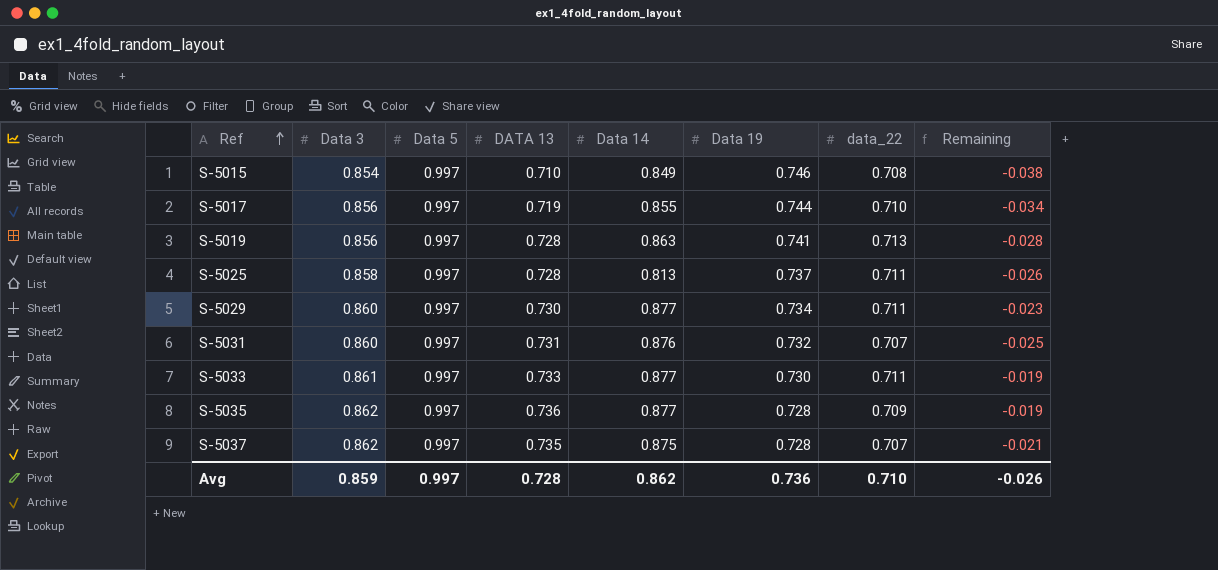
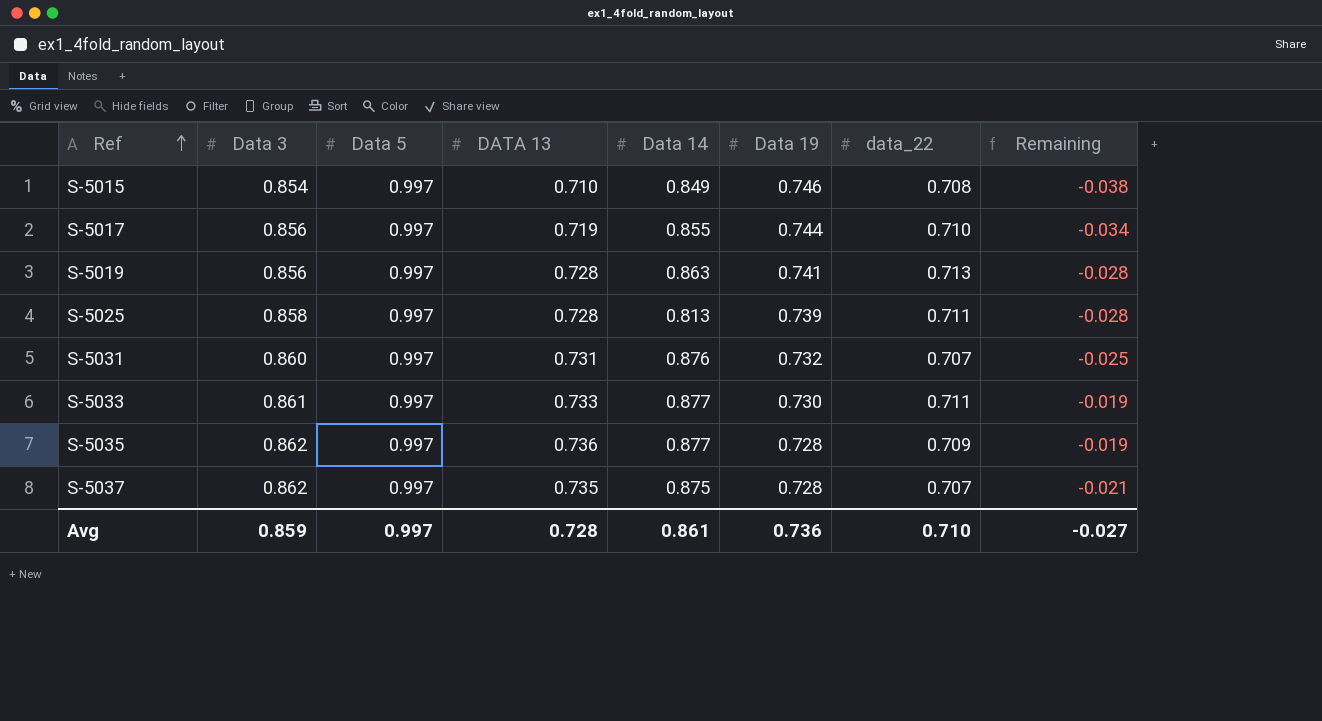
row S-5029: 0.860 | 0.997 | 0.730 | 0.877 | 0.734 | 0.711 | -0.023 -> none
S-5025 | Data 19: 0.737 -> 0.739
S-5025 | Remaining: -0.026 -> -0.028
Avg | Data 14: 0.862 -> 0.861
Avg | Remaining: -0.026 -> -0.027

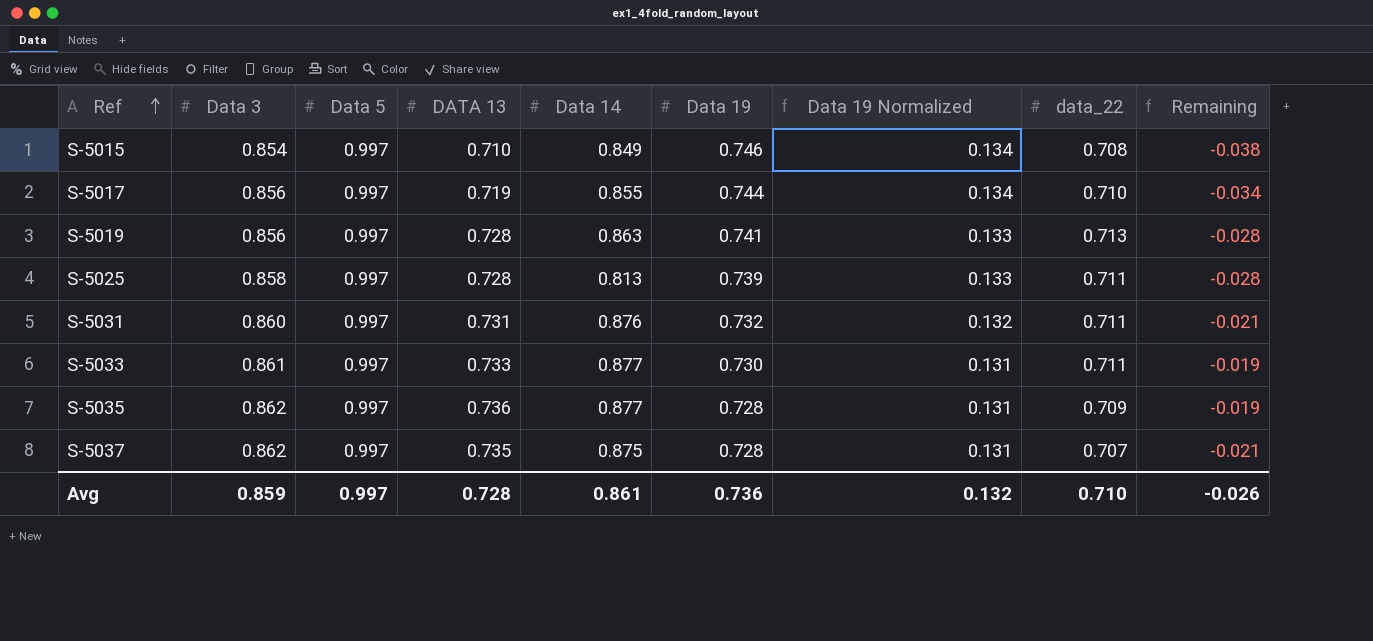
column Data 19 Normalized | formula: none -> [Data 19] * 0.18
S-5031 | data_22: 0.707 -> 0.711
S-5031 | Remaining: -0.025 -> -0.021
Avg | Remaining: -0.027 -> -0.026

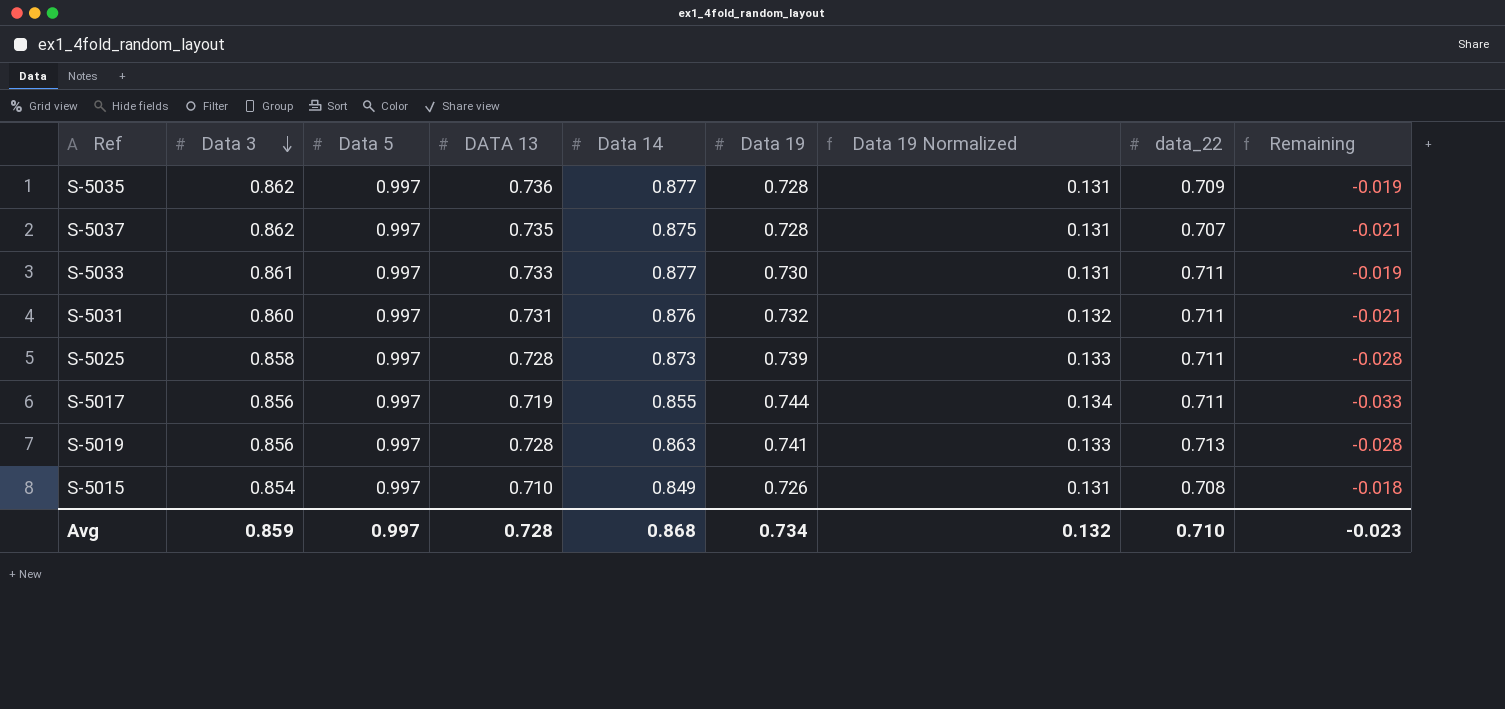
row order: Ref ascending -> Data 3 descending
S-5025 | Data 14: 0.813 -> 0.873
S-5017 | data_22: 0.710 -> 0.711
S-5017 | Remaining: -0.034 -> -0.033
S-5015 | Data 19: 0.746 -> 0.726
S-5015 | Data 19 Normalized: 0.134 -> 0.131
S-5015 | Remaining: -0.038 -> -0.018
Avg | Data 14: 0.861 -> 0.868
Avg | Data 19: 0.736 -> 0.734
Avg | Remaining: -0.026 -> -0.023

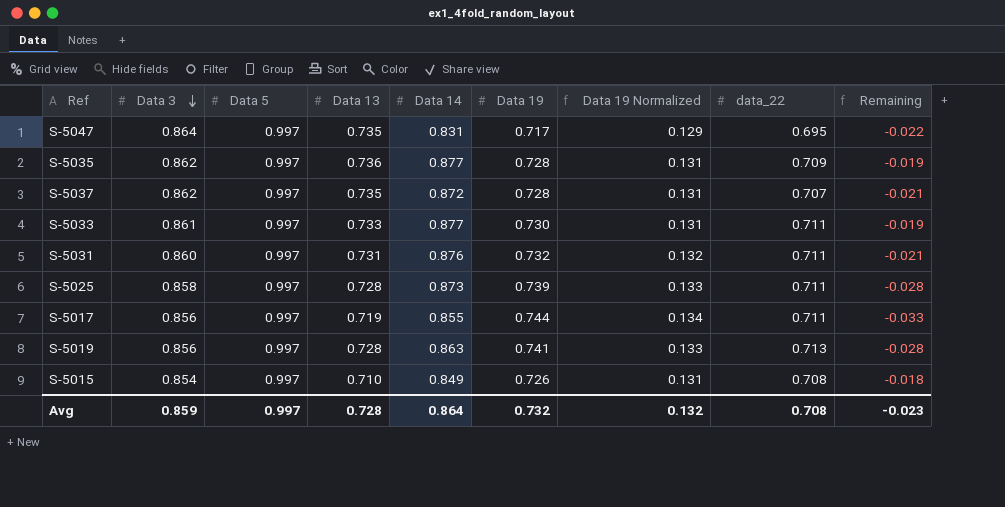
column name: DATA 13 -> Data 13
row S-5047: none -> 0.864 | 0.997 | 0.735 | 0.831 | 0.717 | 0.129 | 0.695 | -0.022
S-5037 | Data 14: 0.875 -> 0.872
Avg | Data 14: 0.868 -> 0.864
Avg | Data 19: 0.734 -> 0.732
Avg | data_22: 0.710 -> 0.708

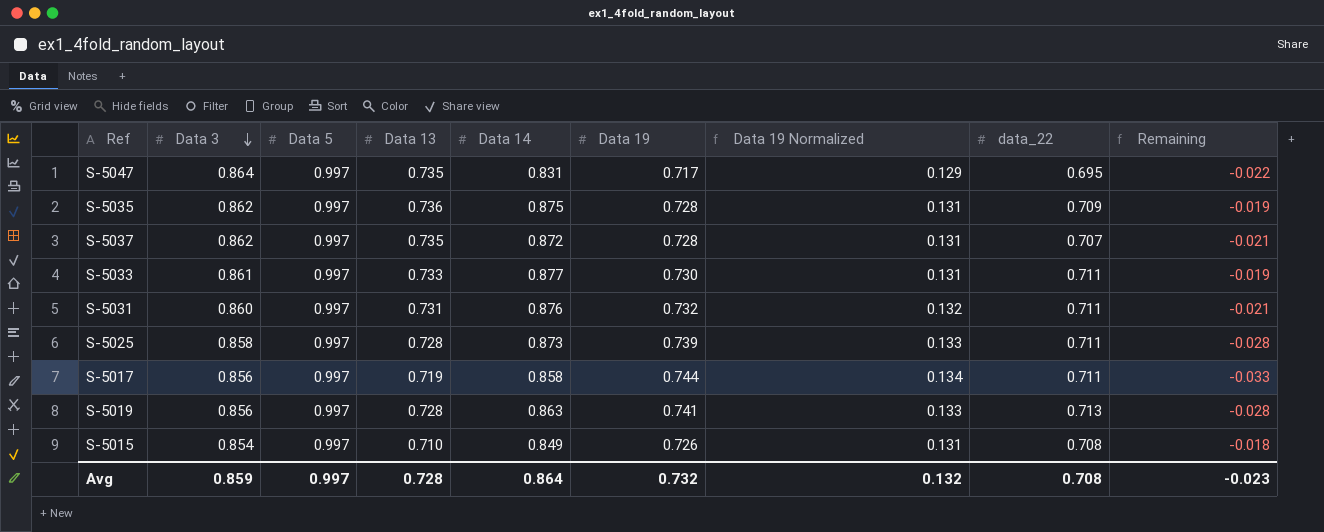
S-5035 | Data 14: 0.877 -> 0.875
S-5017 | Data 14: 0.855 -> 0.858

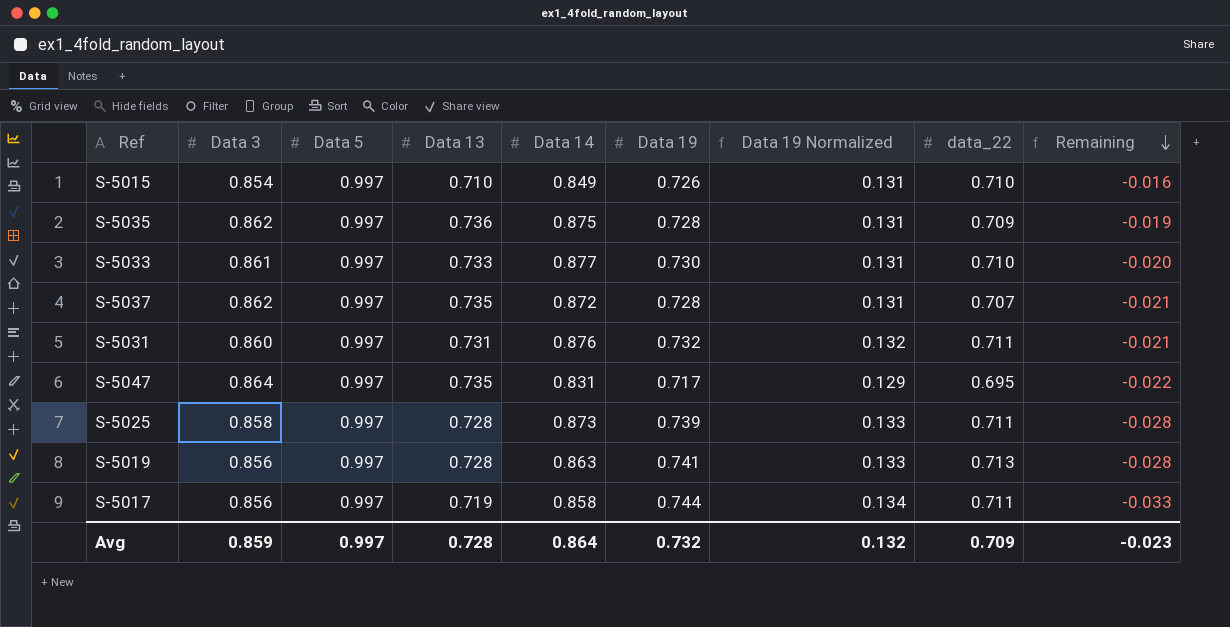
row order: Data 3 descending -> Remaining descending
S-5015 | data_22: 0.708 -> 0.710
S-5015 | Remaining: -0.018 -> -0.016
S-5033 | data_22: 0.711 -> 0.710
S-5033 | Remaining: -0.019 -> -0.020
Avg | data_22: 0.708 -> 0.709

